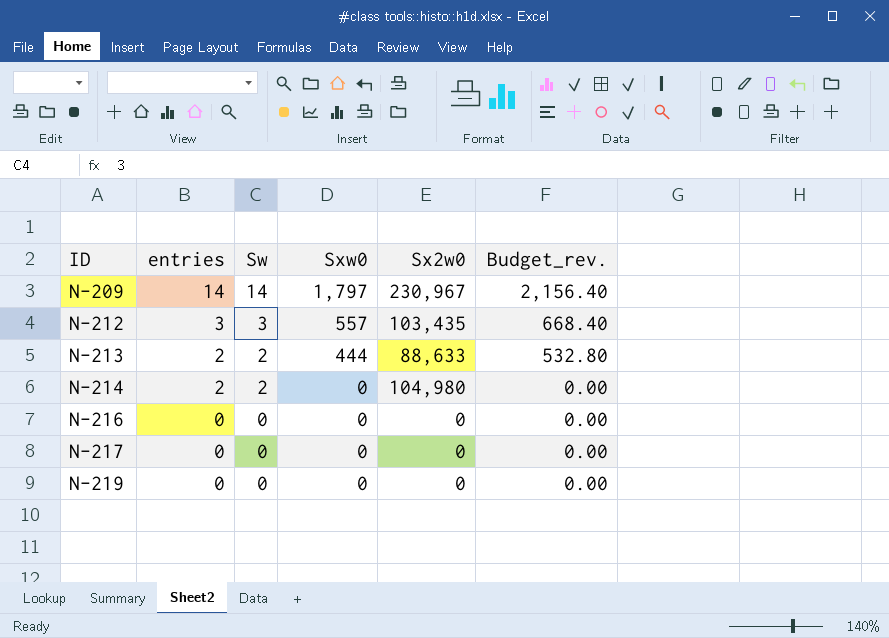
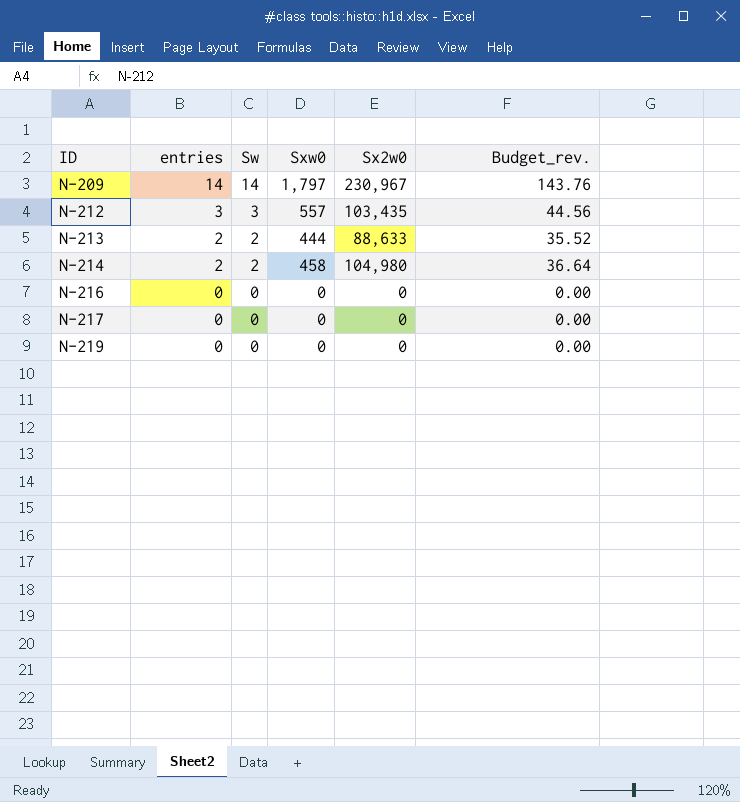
column Budget_rev. | formula: [Sxw0] * 1.2 -> [Sxw0] * 0.08
N-214 | Sxw0: 0 -> 458

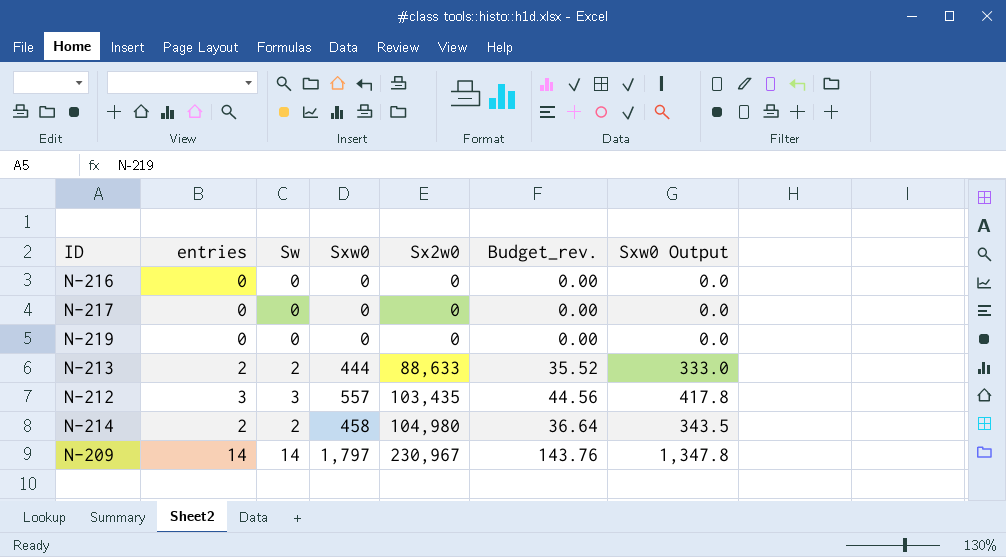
row order: ID ascending -> Sx2w0 ascending
column Sxw0 Output | formula: none -> [Sxw0] * 0.75

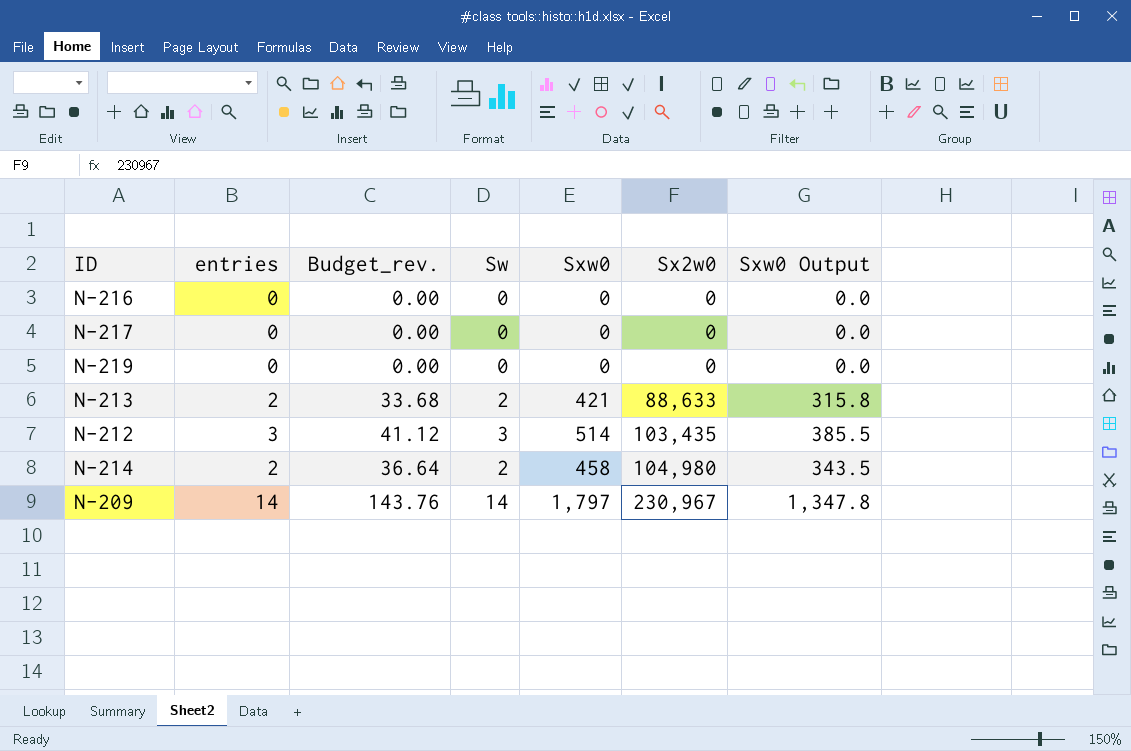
column Budget_rev. | position: 6 -> 3
N-213 | Budget_rev.: 35.52 -> 33.68
N-213 | Sxw0: 444 -> 421
N-213 | Sxw0 Output: 333.0 -> 315.8
N-212 | Budget_rev.: 44.56 -> 41.12
N-212 | Sxw0: 557 -> 514
N-212 | Sxw0 Output: 417.8 -> 385.5

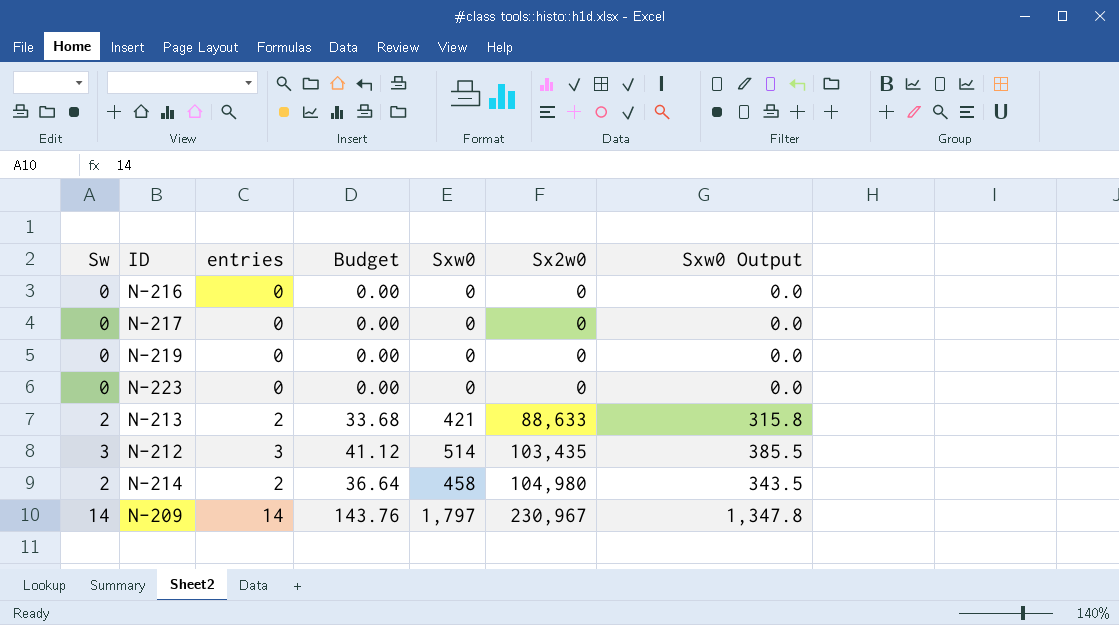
column Sw | position: 4 -> 1
column name: Budget_rev. -> Budget
row N-223: none -> 0 | 0 | 0.00 | 0 | 0 | 0.0

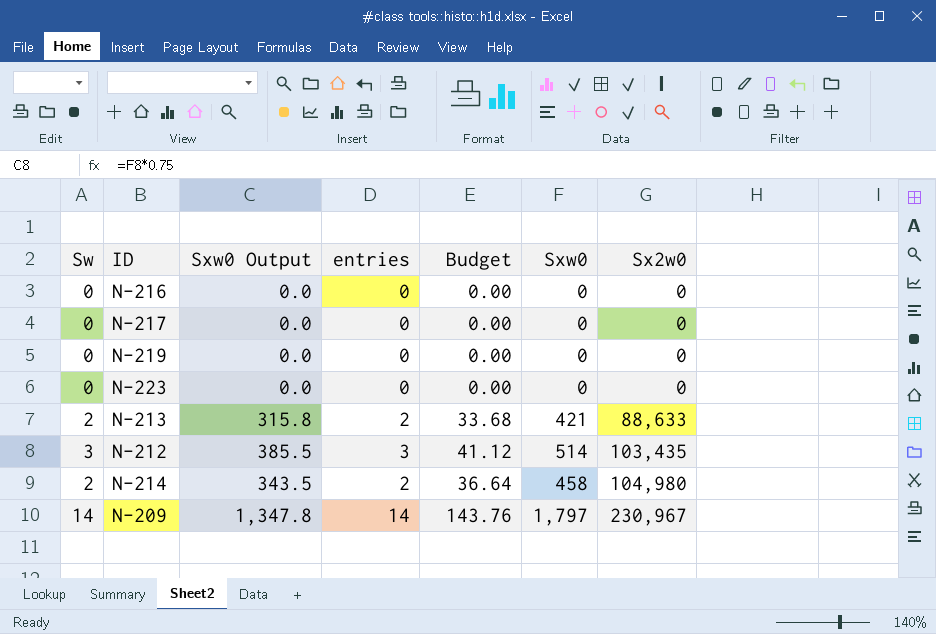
column Sxw0 Output | position: 7 -> 3

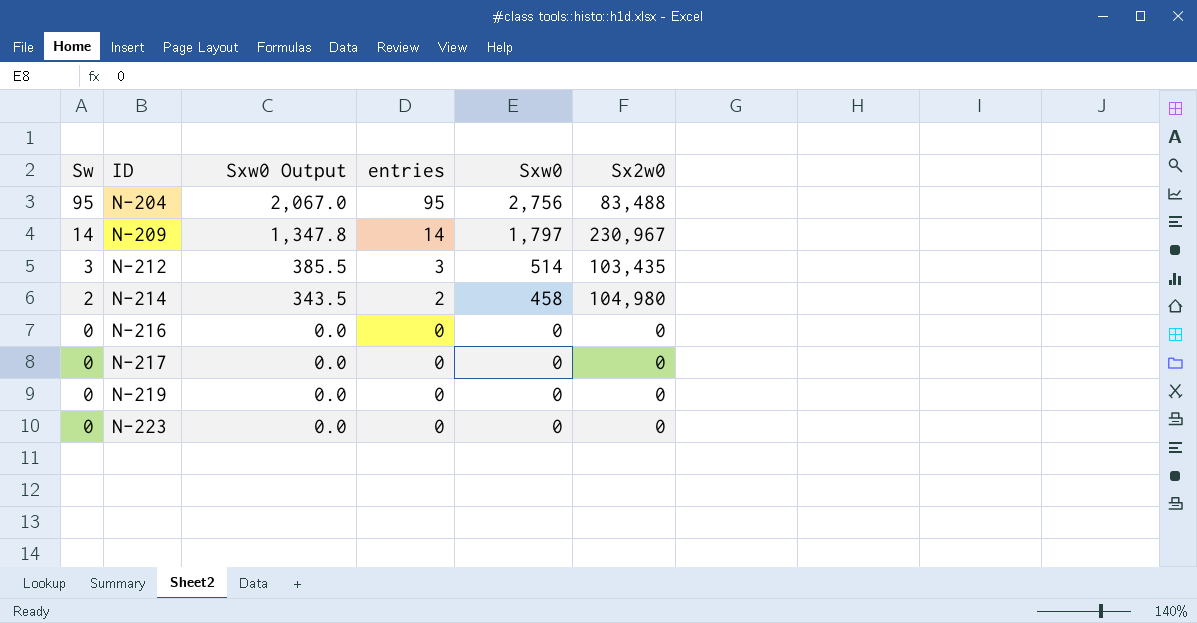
row order: Sx2w0 ascending -> Sw descending
column Budget | formula: [Sxw0] * 0.08 -> none
row N-213: 2 | 315.8 | 2 | 33.68 | 421 | 88,633 -> none
row N-204: none -> 95 | 2,067.0 | 95 | 2,756 | 83,488

